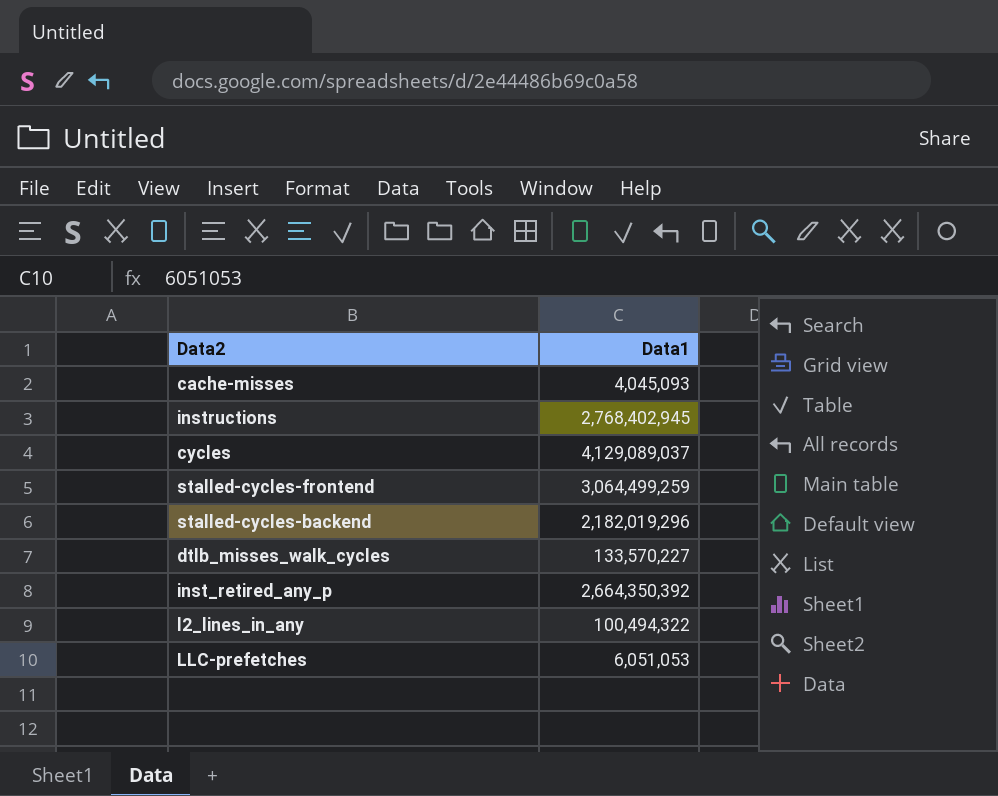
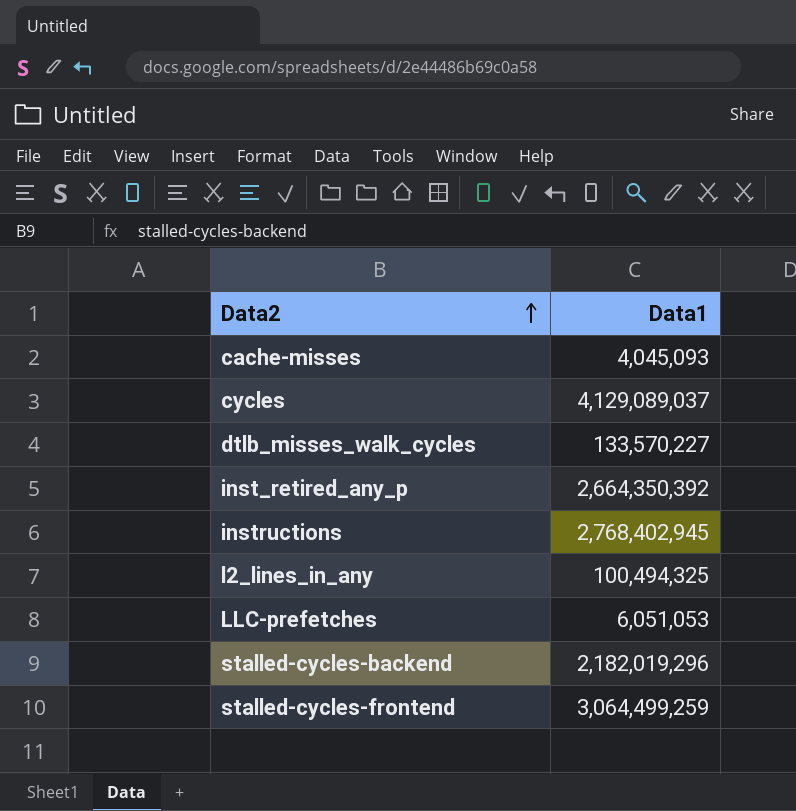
row order: none -> Data2 ascending
l2_lines_in_any | Data1: 100,494,322 -> 100,494,325

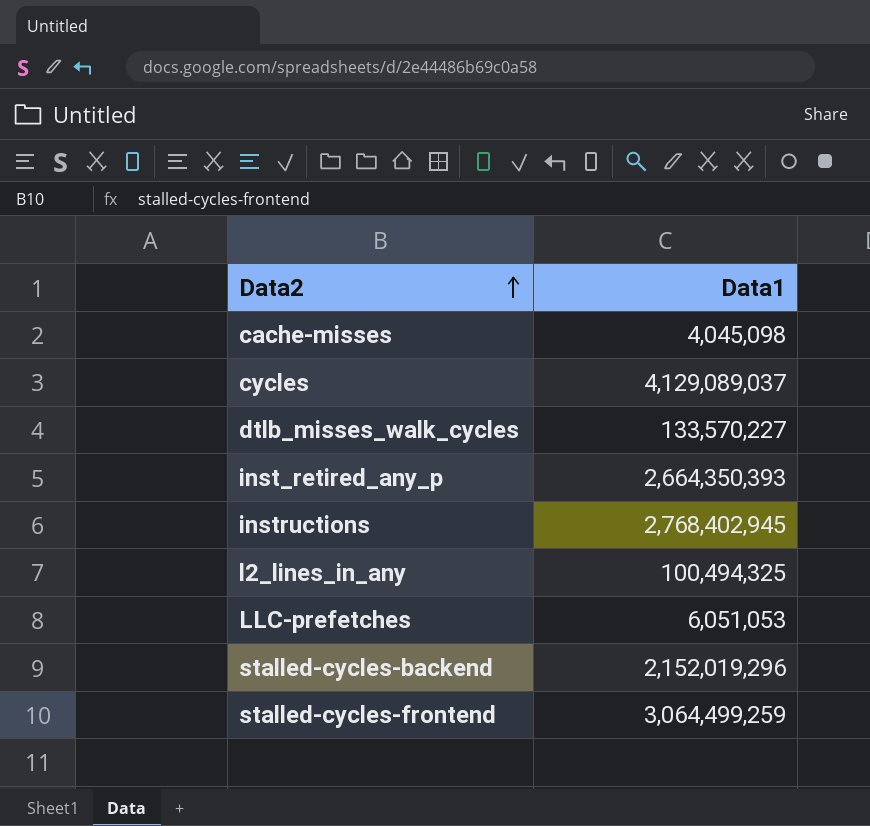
cache-misses | Data1: 4,045,093 -> 4,045,098
inst_retired_any_p | Data1: 2,664,350,392 -> 2,664,350,393
stalled-cycles-backend | Data1: 2,182,019,296 -> 2,152,019,296

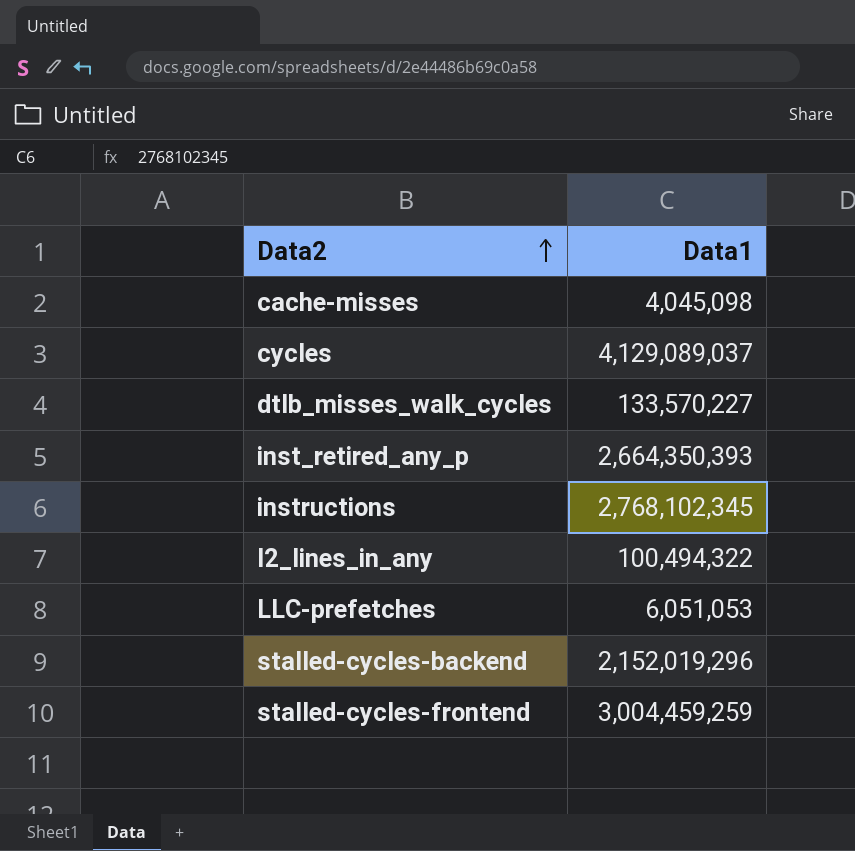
instructions | Data1: 2,768,402,945 -> 2,768,102,345
l2_lines_in_any | Data1: 100,494,325 -> 100,494,322
stalled-cycles-frontend | Data1: 3,064,499,259 -> 3,004,459,259

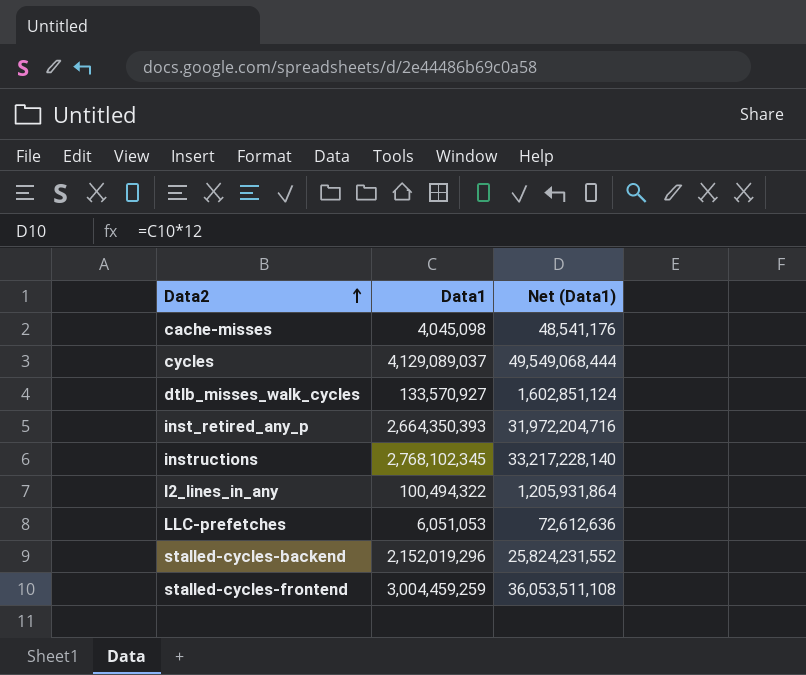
column Net (Data1) | formula: none -> [Data1] * 12
dtlb_misses_walk_cycles | Data1: 133,570,227 -> 133,570,927

